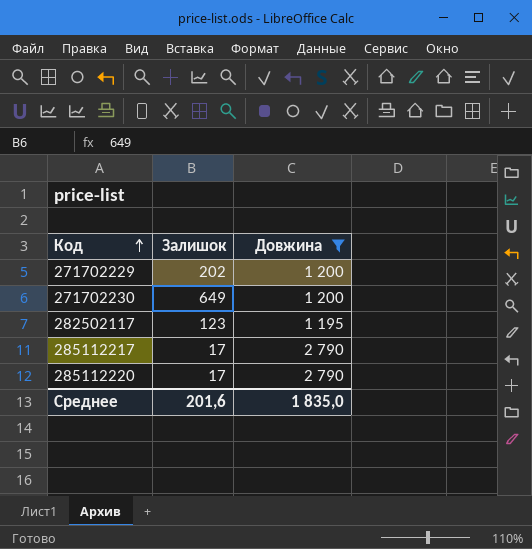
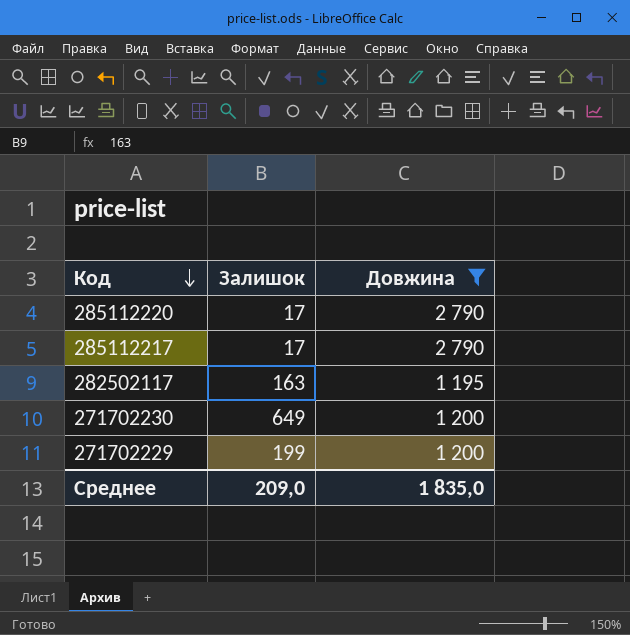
row order: Код ascending -> Код descending
282502117 | Залишок: 123 -> 163
271702229 | Залишок: 202 -> 199
Среднее | Залишок: 201,6 -> 209,0

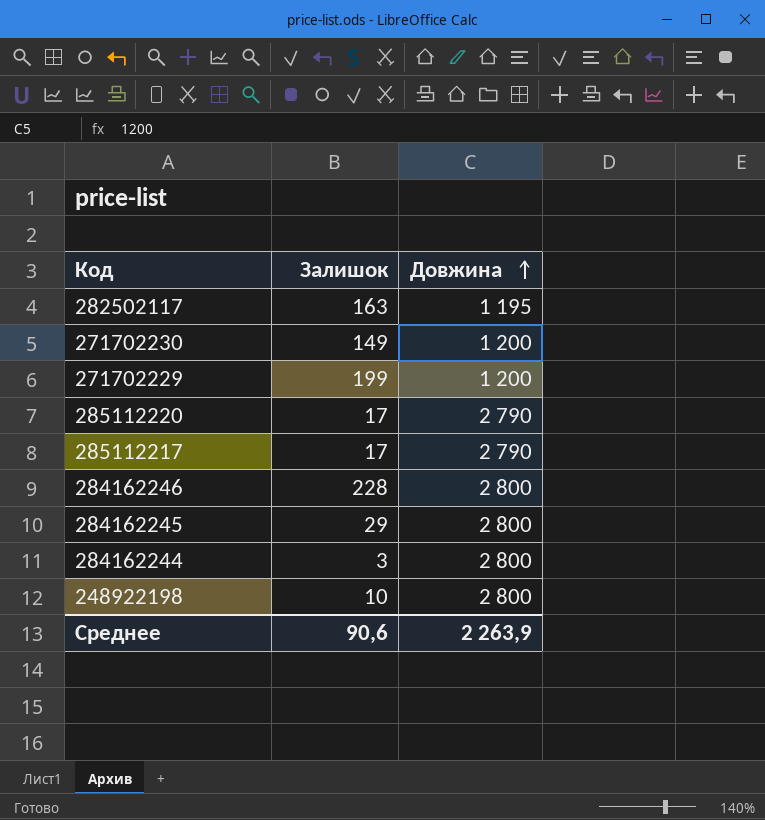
filter: Довжина != 2 800 -> none
row order: Код descending -> Довжина ascending
271702230 | Залишок: 649 -> 149
Среднее | Залишок: 209,0 -> 90,6
Среднее | Довжина: 1 835,0 -> 2 263,9

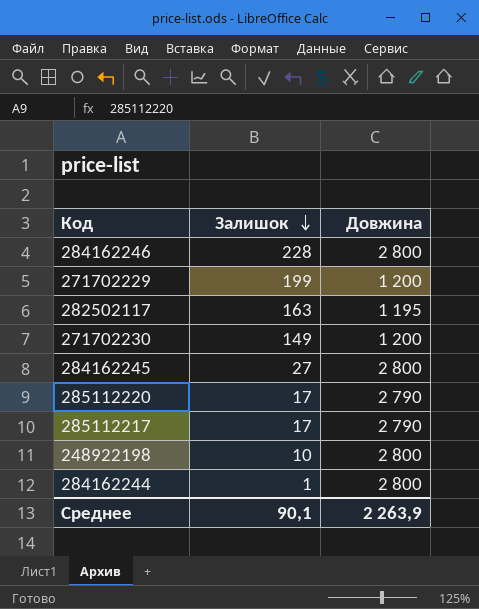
row order: Довжина ascending -> Залишок descending
284162245 | Залишок: 29 -> 27
284162244 | Залишок: 3 -> 1
Среднее | Залишок: 90,6 -> 90,1

